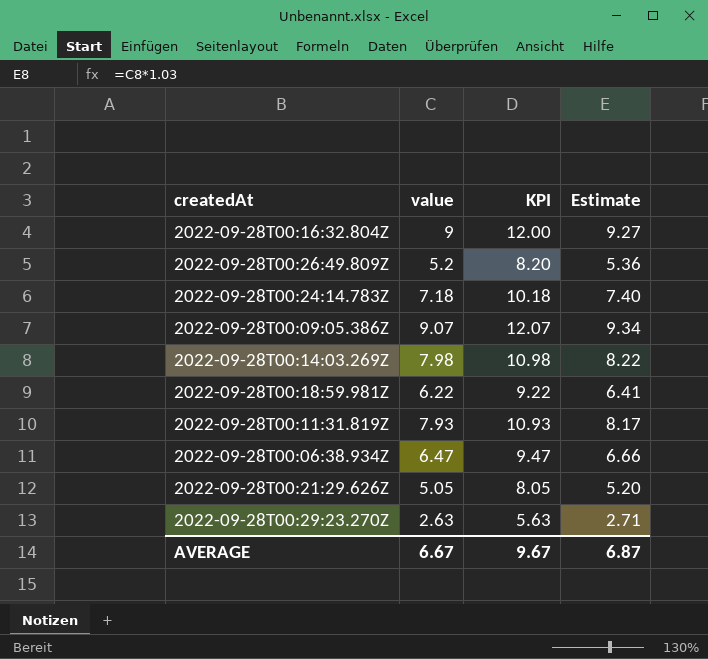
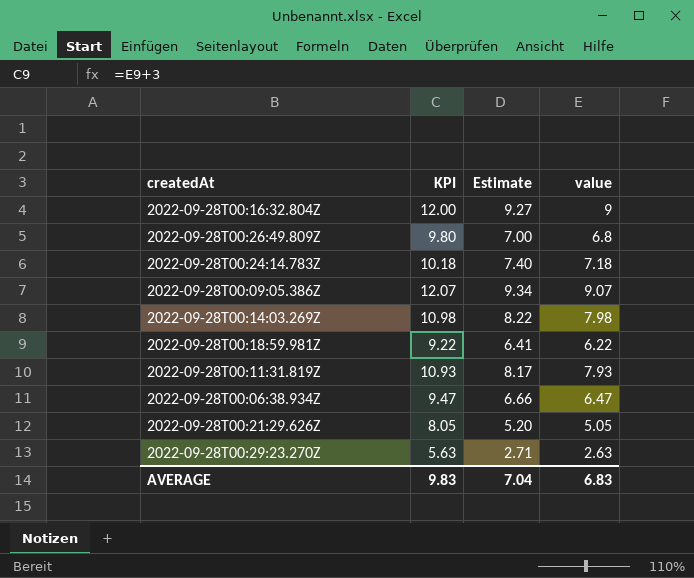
column value | position: 2 -> 4
2022-09-28T00:26:49.809Z | KPI: 8.20 -> 9.80
2022-09-28T00:26:49.809Z | Estimate: 5.36 -> 7.00
2022-09-28T00:26:49.809Z | value: 5.2 -> 6.8
AVERAGE | KPI: 9.67 -> 9.83
AVERAGE | Estimate: 6.87 -> 7.04
AVERAGE | value: 6.67 -> 6.83

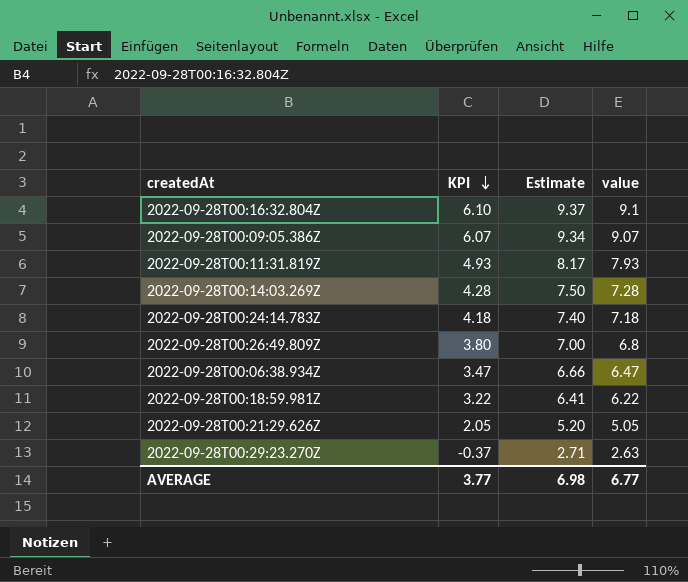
row order: none -> KPI descending
column KPI | formula: [value] + 3 -> [value] - 3
2022-09-28T00:16:32.804Z | Estimate: 9.27 -> 9.37
2022-09-28T00:16:32.804Z | value: 9 -> 9.1
2022-09-28T00:14:03.269Z | Estimate: 8.22 -> 7.50
2022-09-28T00:14:03.269Z | value: 7.98 -> 7.28
AVERAGE | KPI: 9.83 -> 3.77
AVERAGE | Estimate: 7.04 -> 6.98
AVERAGE | value: 6.83 -> 6.77

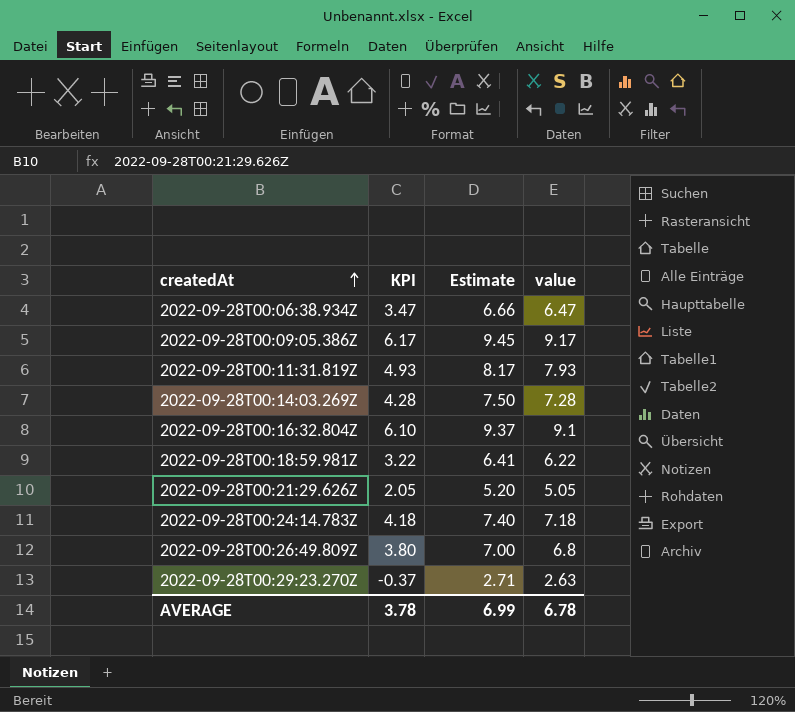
row order: KPI descending -> createdAt ascending
2022-09-28T00:09:05.386Z | KPI: 6.07 -> 6.17
2022-09-28T00:09:05.386Z | Estimate: 9.34 -> 9.45
2022-09-28T00:09:05.386Z | value: 9.07 -> 9.17
AVERAGE | KPI: 3.77 -> 3.78
AVERAGE | Estimate: 6.98 -> 6.99
AVERAGE | value: 6.77 -> 6.78

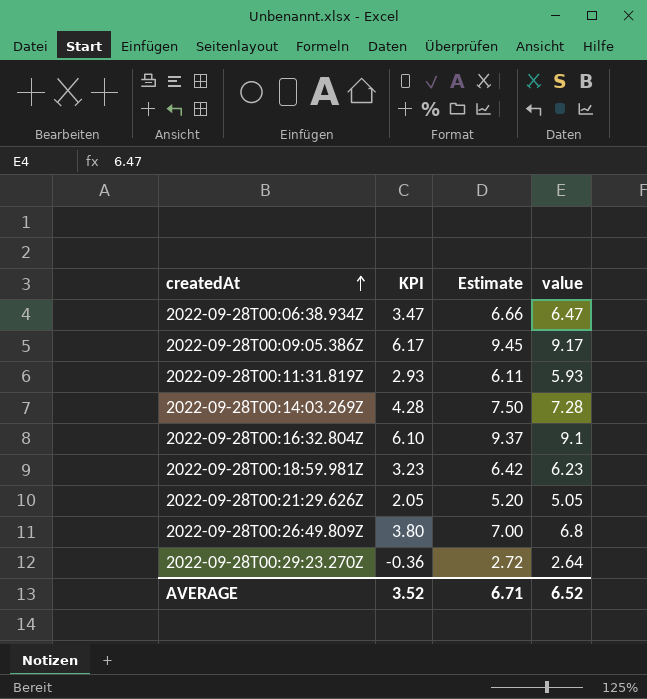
row 2022-09-28T00:24:14.783Z: 4.18 | 7.40 | 7.18 -> none
2022-09-28T00:11:31.819Z | KPI: 4.93 -> 2.93
2022-09-28T00:11:31.819Z | Estimate: 8.17 -> 6.11
2022-09-28T00:11:31.819Z | value: 7.93 -> 5.93
2022-09-28T00:18:59.981Z | KPI: 3.22 -> 3.23
2022-09-28T00:18:59.981Z | Estimate: 6.41 -> 6.42
2022-09-28T00:18:59.981Z | value: 6.22 -> 6.23
2022-09-28T00:29:23.270Z | KPI: -0.37 -> -0.36
2022-09-28T00:29:23.270Z | Estimate: 2.71 -> 2.72
2022-09-28T00:29:23.270Z | value: 2.63 -> 2.64
AVERAGE | KPI: 3.78 -> 3.52
AVERAGE | Estimate: 6.99 -> 6.71
AVERAGE | value: 6.78 -> 6.52

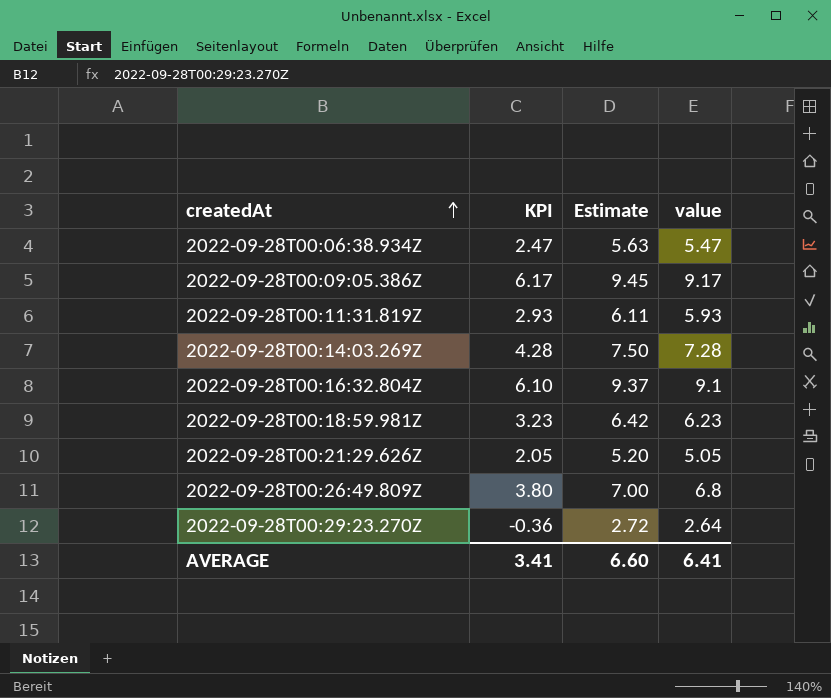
2022-09-28T00:06:38.934Z | KPI: 3.47 -> 2.47
2022-09-28T00:06:38.934Z | Estimate: 6.66 -> 5.63
2022-09-28T00:06:38.934Z | value: 6.47 -> 5.47
AVERAGE | KPI: 3.52 -> 3.41
AVERAGE | Estimate: 6.71 -> 6.60
AVERAGE | value: 6.52 -> 6.41

